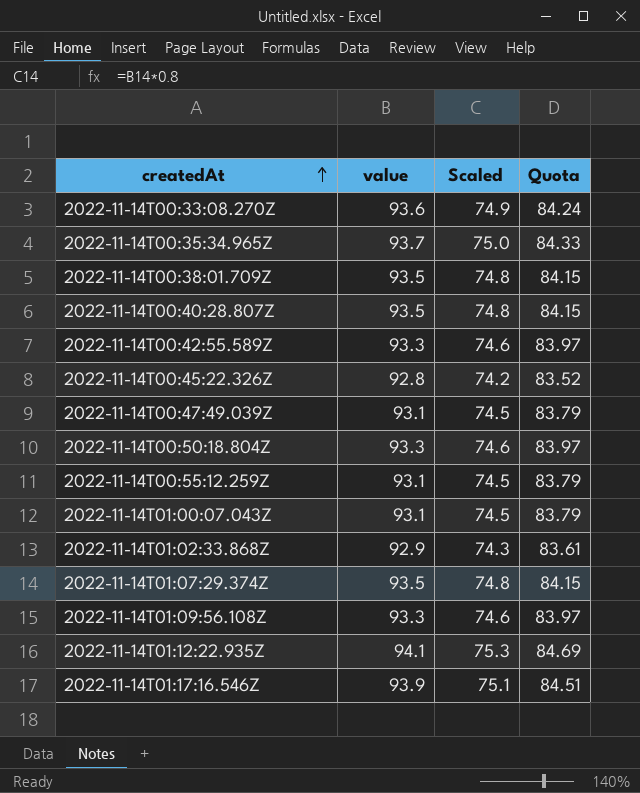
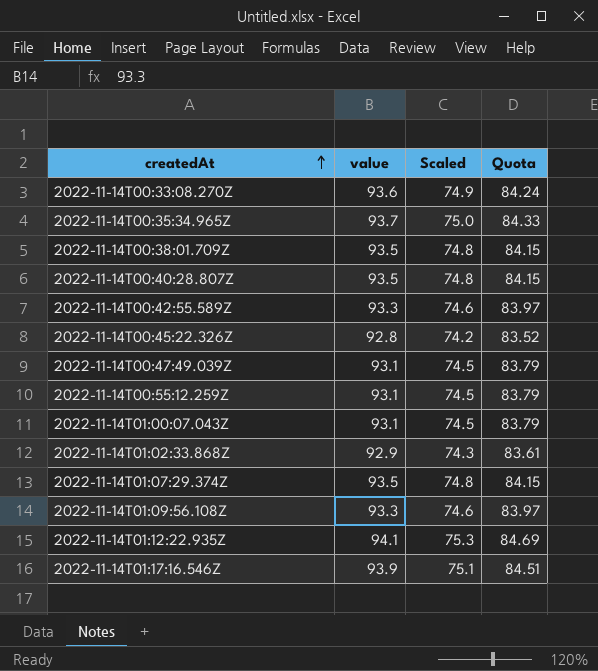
row 2022-11-14T00:50:18.804Z: 93.3 | 74.6 | 83.97 -> none

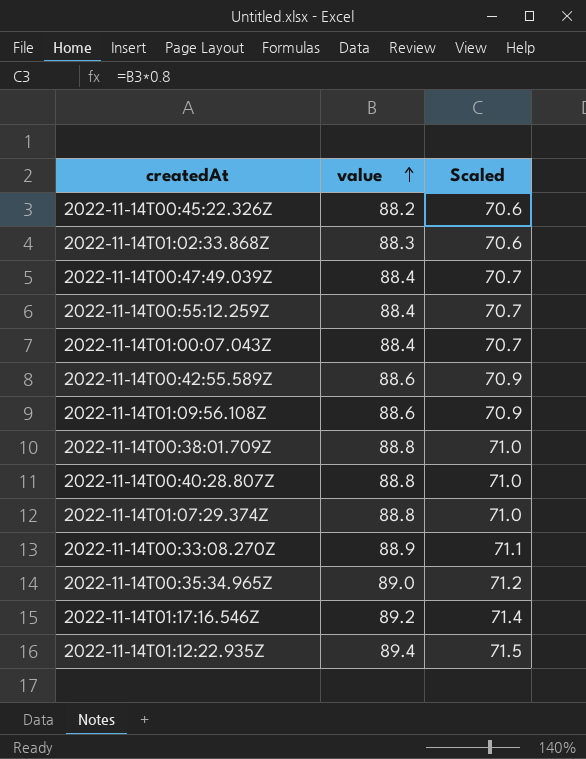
row order: createdAt ascending -> value ascending
column Quota | formula: [value] * 0.9 -> none
2022-11-14T00:45:22.326Z | value: 92.8 -> 88.2
2022-11-14T00:45:22.326Z | Scaled: 74.2 -> 70.6
2022-11-14T01:02:33.868Z | value: 92.9 -> 88.3
2022-11-14T01:02:33.868Z | Scaled: 74.3 -> 70.6
2022-11-14T00:47:49.039Z | value: 93.1 -> 88.4
2022-11-14T00:47:49.039Z | Scaled: 74.5 -> 70.7
2022-11-14T00:55:12.259Z | value: 93.1 -> 88.4
2022-11-14T00:55:12.259Z | Scaled: 74.5 -> 70.7
2022-11-14T01:00:07.043Z | value: 93.1 -> 88.4
2022-11-14T01:00:07.043Z | Scaled: 74.5 -> 70.7
2022-11-14T00:42:55.589Z | value: 93.3 -> 88.6
2022-11-14T00:42:55.589Z | Scaled: 74.6 -> 70.9
2022-11-14T01:09:56.108Z | value: 93.3 -> 88.6
2022-11-14T01:09:56.108Z | Scaled: 74.6 -> 70.9
2022-11-14T00:38:01.709Z | value: 93.5 -> 88.8
2022-11-14T00:38:01.709Z | Scaled: 74.8 -> 71.0
2022-11-14T00:40:28.807Z | value: 93.5 -> 88.8
2022-11-14T00:40:28.807Z | Scaled: 74.8 -> 71.0
2022-11-14T01:07:29.374Z | value: 93.5 -> 88.8
2022-11-14T01:07:29.374Z | Scaled: 74.8 -> 71.0
2022-11-14T00:33:08.270Z | value: 93.6 -> 88.9
2022-11-14T00:33:08.270Z | Scaled: 74.9 -> 71.1
2022-11-14T00:35:34.965Z | value: 93.7 -> 89.0
2022-11-14T00:35:34.965Z | Scaled: 75.0 -> 71.2
2022-11-14T01:17:16.546Z | value: 93.9 -> 89.2
2022-11-14T01:17:16.546Z | Scaled: 75.1 -> 71.4
2022-11-14T01:12:22.935Z | value: 94.1 -> 89.4
2022-11-14T01:12:22.935Z | Scaled: 75.3 -> 71.5

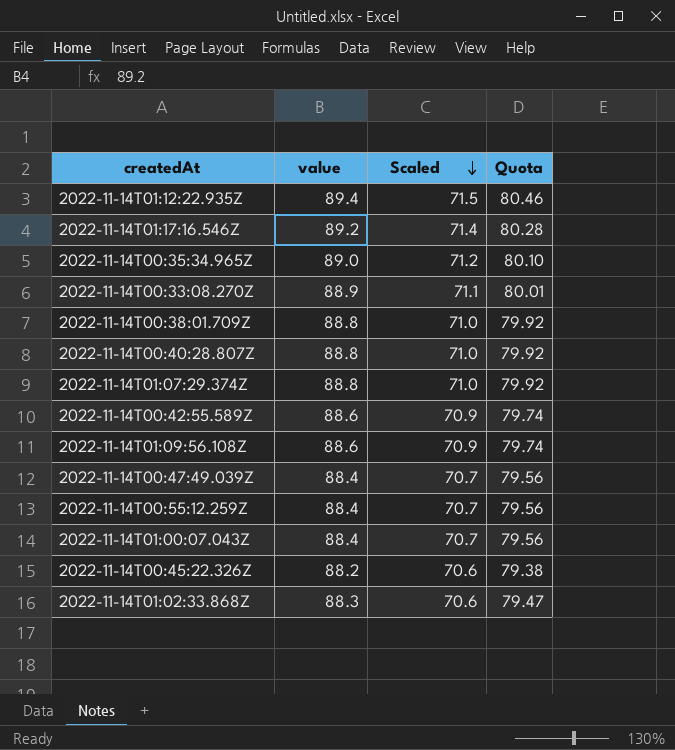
row order: value ascending -> Scaled descending
column Quota | formula: none -> [value] * 0.9

